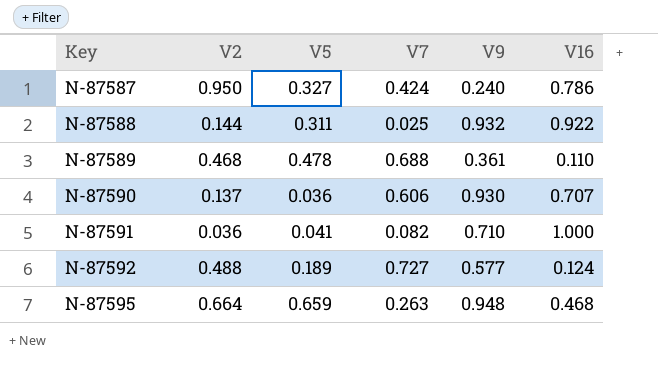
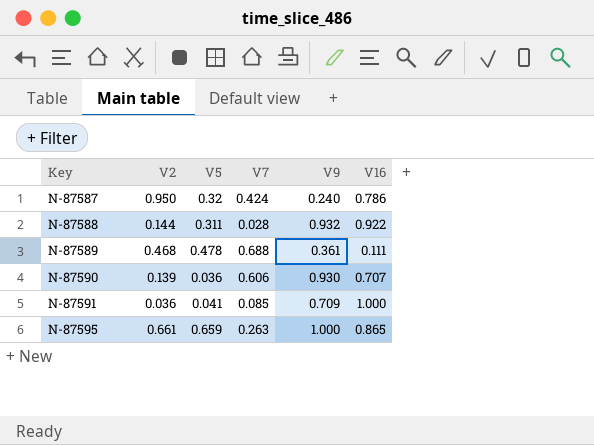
row N-87592: 0.488 | 0.189 | 0.727 | 0.577 | 0.124 -> none
N-87587 | V5: 0.327 -> 0.32
N-87588 | V7: 0.025 -> 0.028
N-87589 | V16: 0.110 -> 0.111
N-87590 | V2: 0.137 -> 0.139
N-87591 | V7: 0.082 -> 0.085
N-87591 | V9: 0.710 -> 0.709
N-87595 | V2: 0.664 -> 0.661
N-87595 | V9: 0.948 -> 1.000
N-87595 | V16: 0.468 -> 0.865

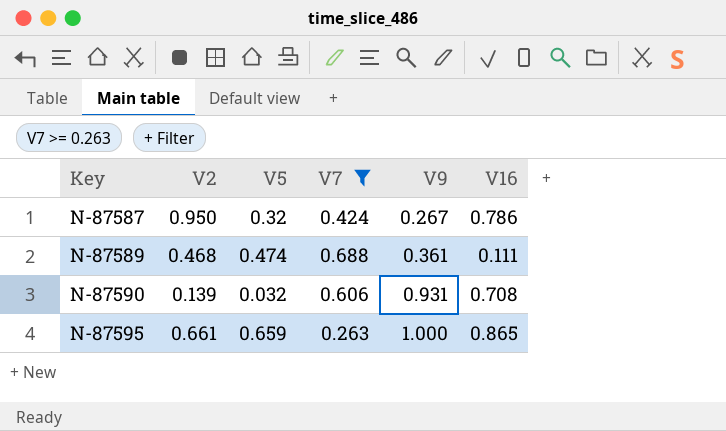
filter: none -> V7 >= 0.263
N-87587 | V9: 0.240 -> 0.267
N-87589 | V5: 0.478 -> 0.474
N-87590 | V5: 0.036 -> 0.032
N-87590 | V9: 0.930 -> 0.931
N-87590 | V16: 0.707 -> 0.708

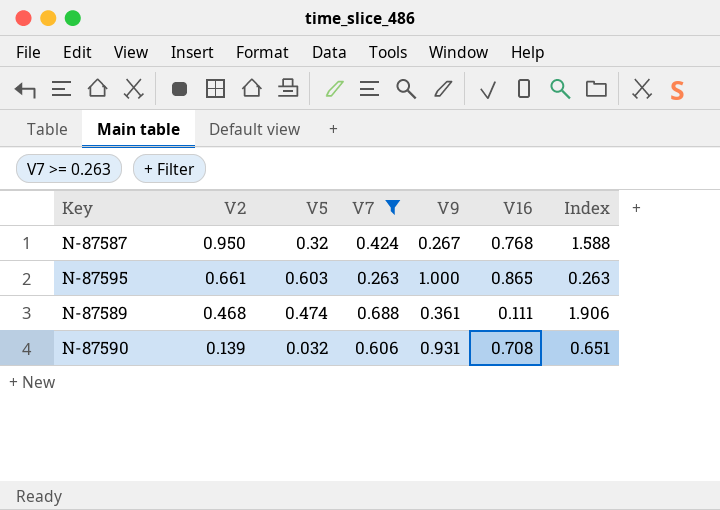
row order: Key ascending -> V2 descending
column Index | formula: none -> [V7] / [V9]
N-87587 | V16: 0.786 -> 0.768
N-87595 | V5: 0.659 -> 0.603

